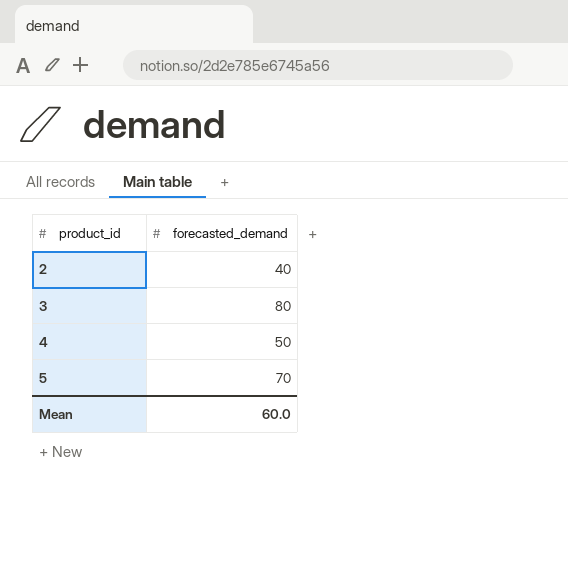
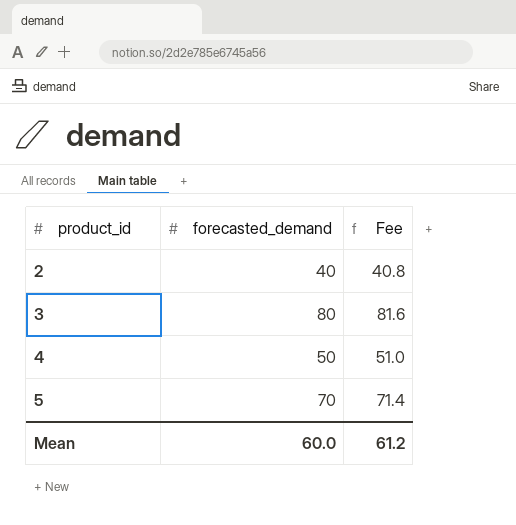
column Fee | formula: none -> [forecasted_demand] * 1.02

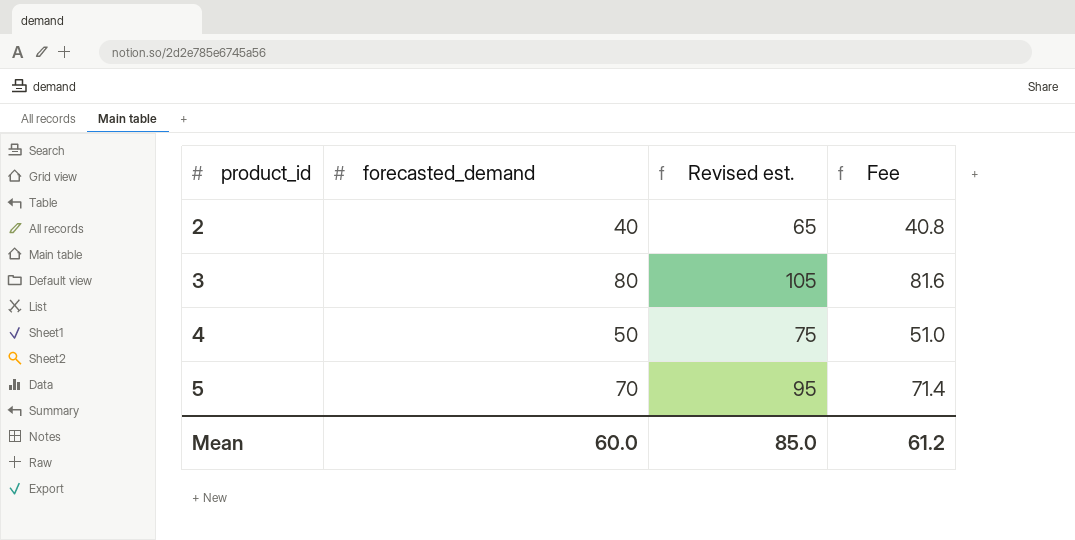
column Revised est. | formula: none -> [forecasted_demand] + 25

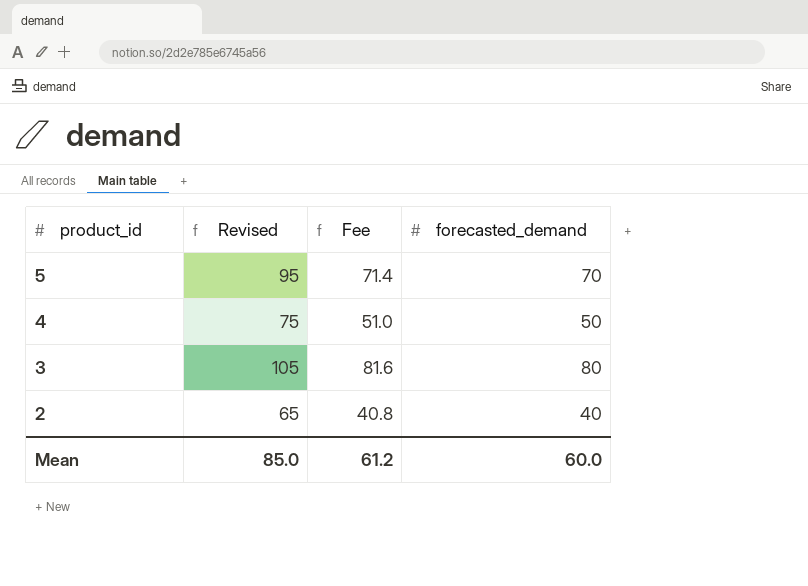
row order: product_id ascending -> product_id descending
column name: Revised est. -> Revised
column forecasted_demand | position: 2 -> 4

